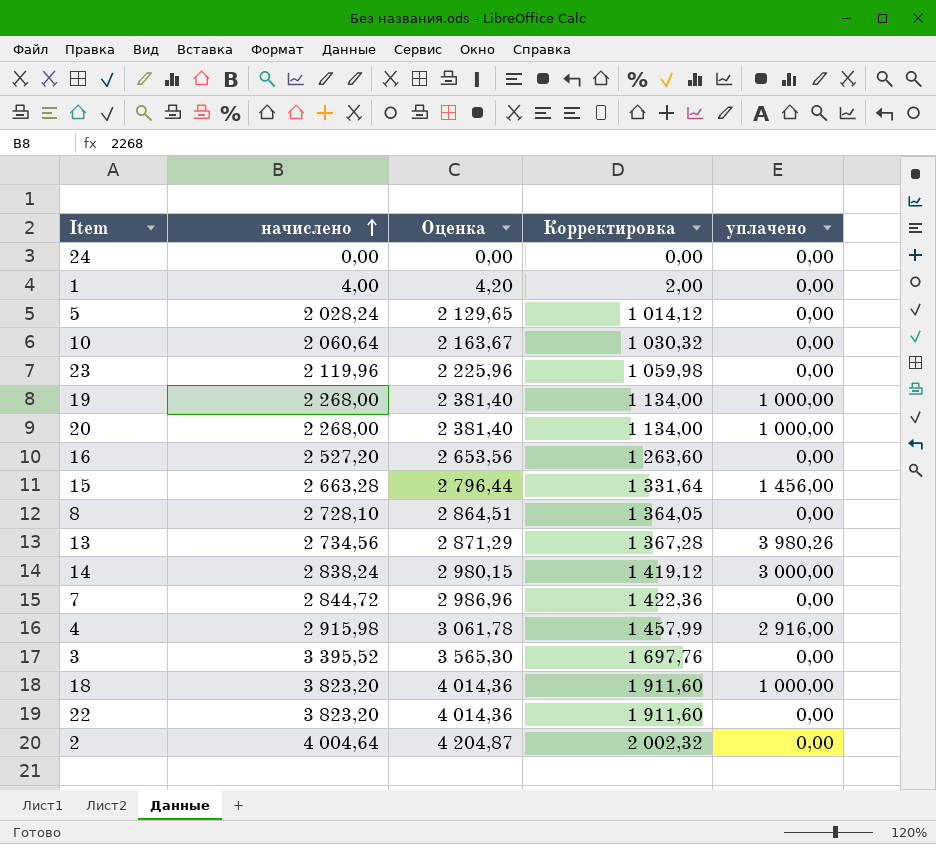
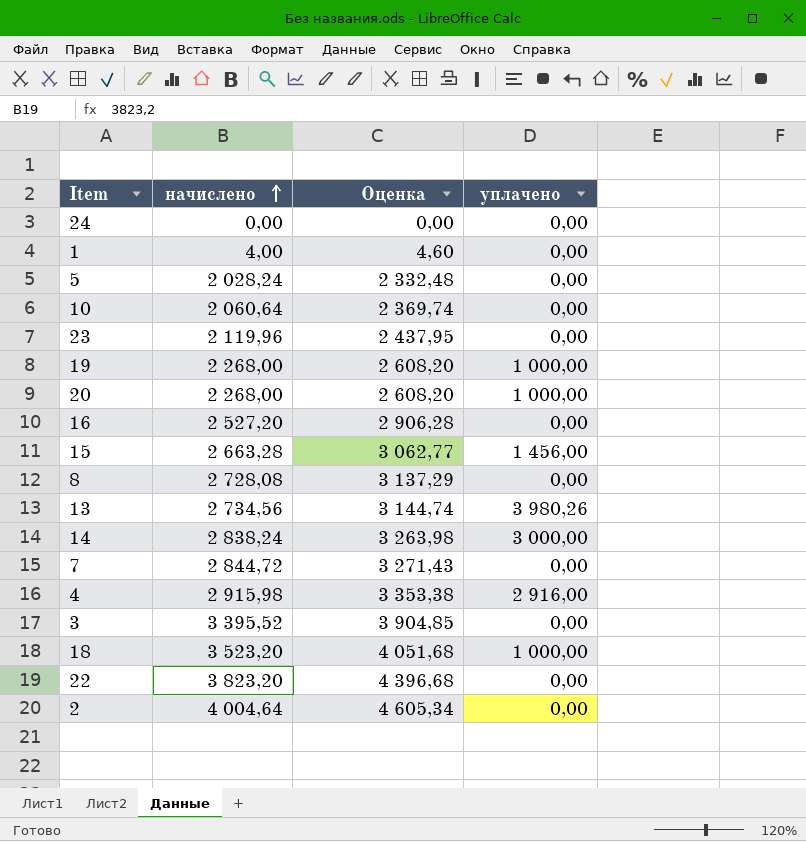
column Корректировка | formula: [начислено] * 0,5 -> none
column Оценка | formula: [начислено] * 1,05 -> [начислено] * 1,15
8 | начислено: 2 728,10 -> 2 728,08
18 | начислено: 3 823,20 -> 3 523,20

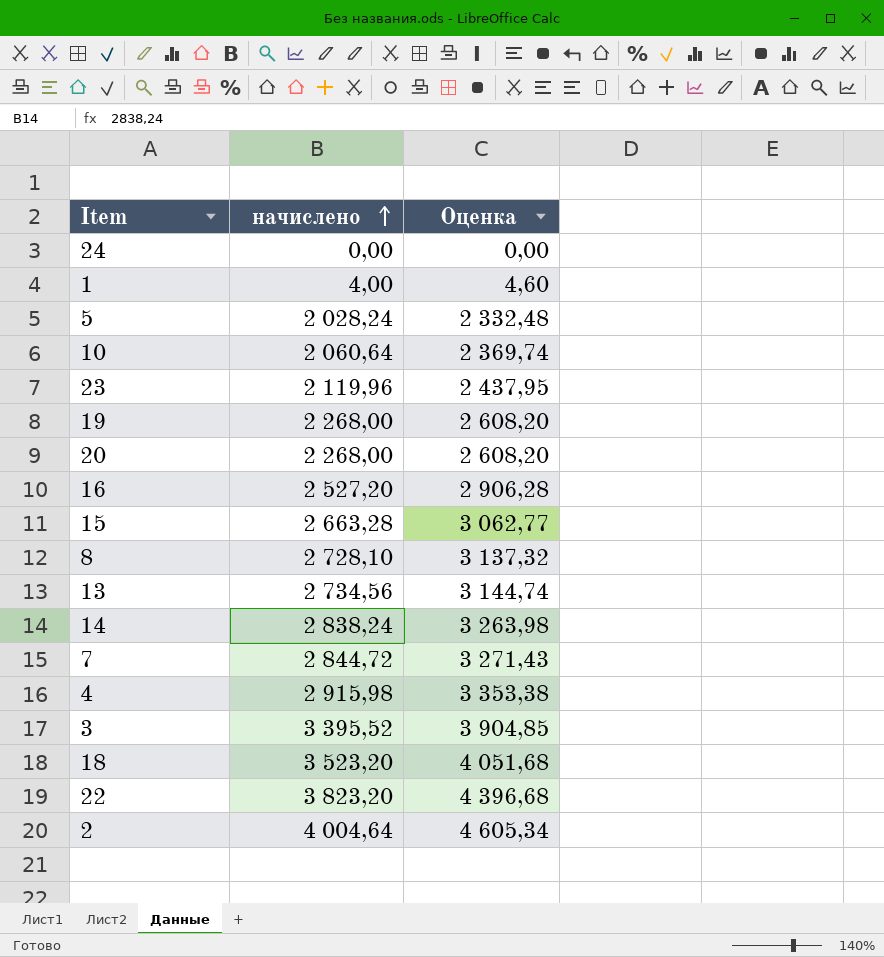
column уплачено | position: 4 -> none
8 | начислено: 2 728,08 -> 2 728,10
8 | Оценка: 3 137,29 -> 3 137,32

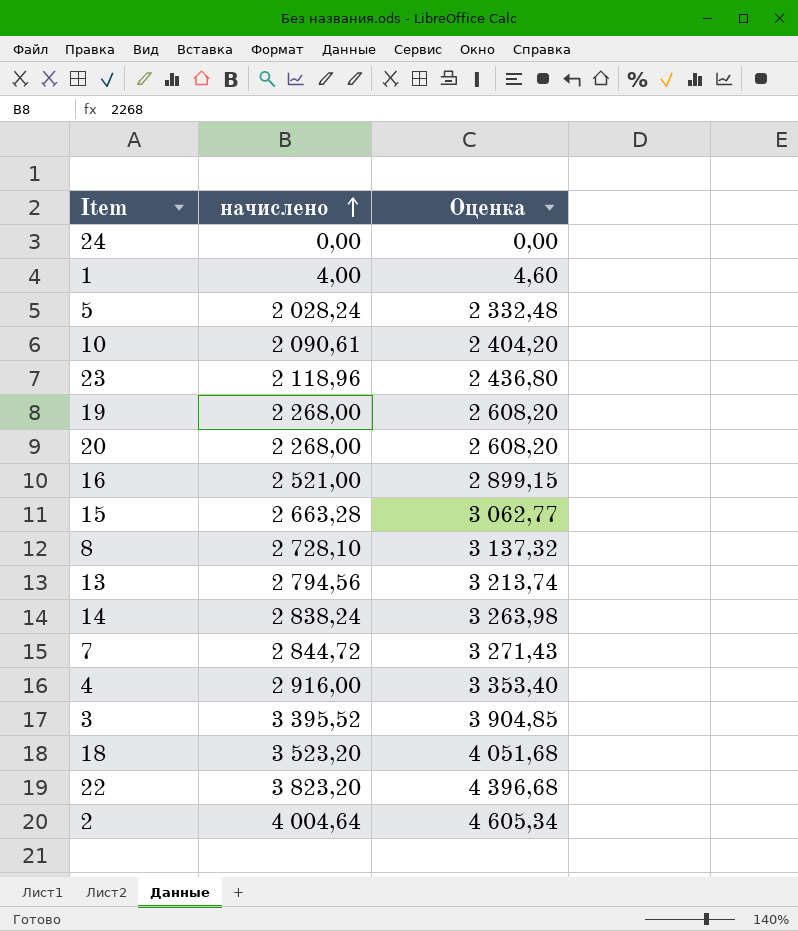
10 | начислено: 2 060,64 -> 2 090,61
10 | Оценка: 2 369,74 -> 2 404,20
23 | начислено: 2 119,96 -> 2 118,96
23 | Оценка: 2 437,95 -> 2 436,80
16 | начислено: 2 527,20 -> 2 521,00
16 | Оценка: 2 906,28 -> 2 899,15
13 | начислено: 2 734,56 -> 2 794,56
13 | Оценка: 3 144,74 -> 3 213,74
4 | начислено: 2 915,98 -> 2 916,00
4 | Оценка: 3 353,38 -> 3 353,40

